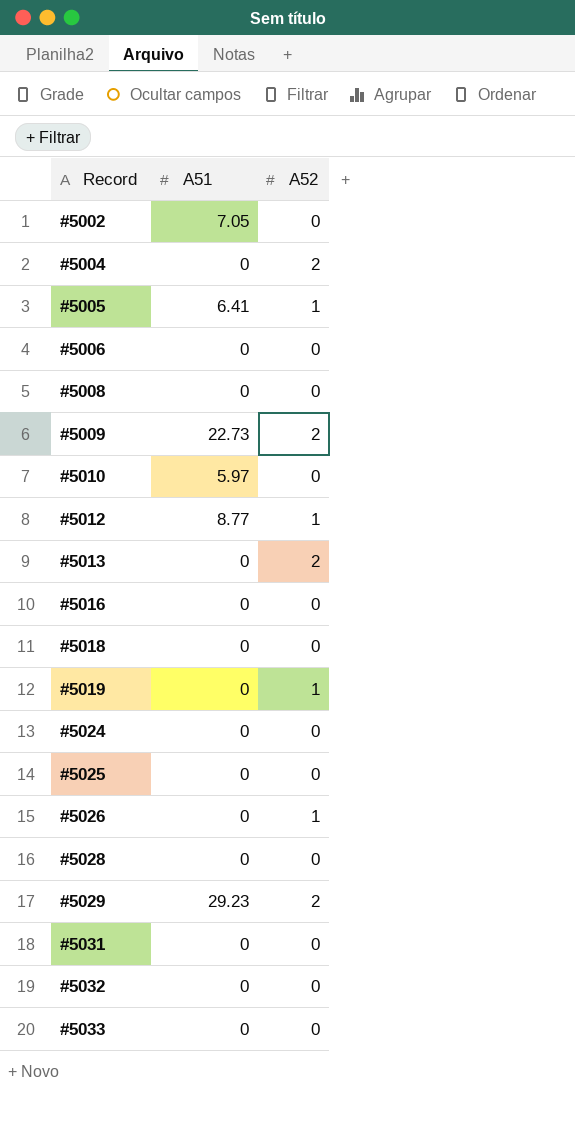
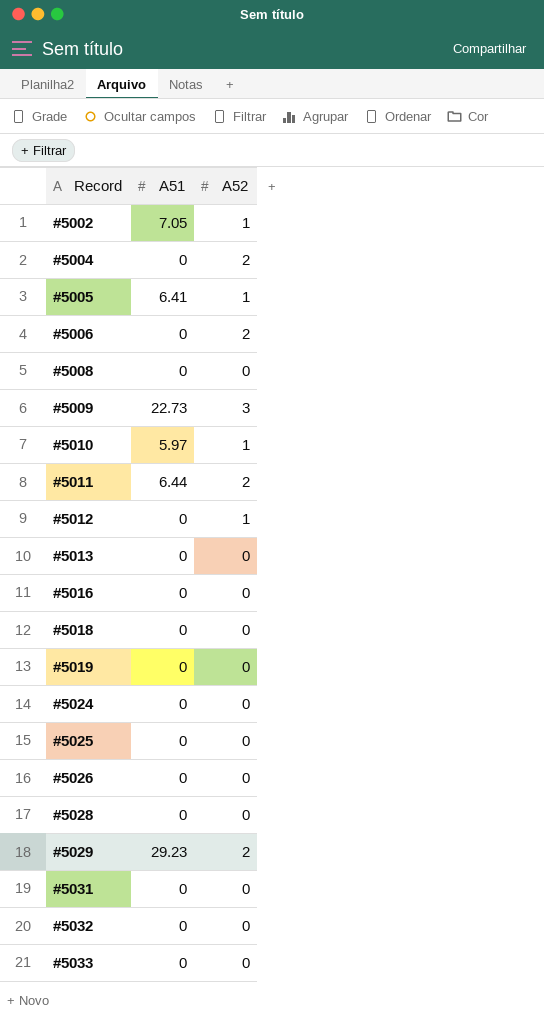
#5002 | A52: 0 -> 1
#5006 | A52: 0 -> 2
#5009 | A52: 2 -> 3
#5010 | A52: 0 -> 1
row #5011: none -> 6.44 | 2
#5012 | A51: 8.77 -> 0
#5013 | A52: 2 -> 0
#5019 | A52: 1 -> 0
#5026 | A52: 1 -> 0

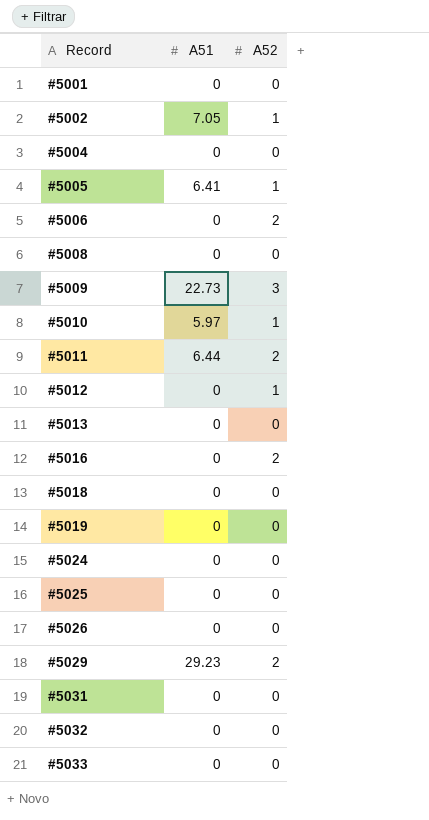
row #5028: 0 | 0 -> none
row #5001: none -> 0 | 0
#5004 | A52: 2 -> 0
#5016 | A52: 0 -> 2

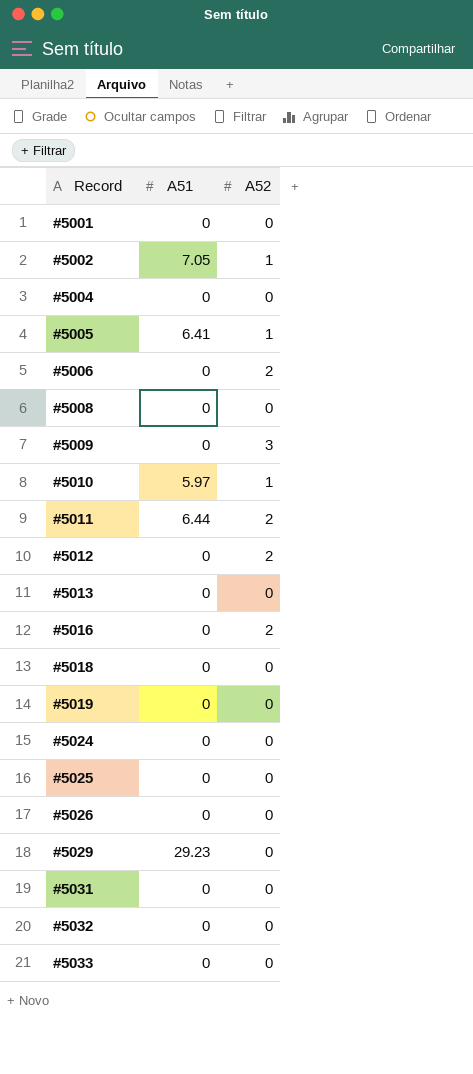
#5009 | A51: 22.73 -> 0
#5012 | A52: 1 -> 2
#5029 | A52: 2 -> 0

